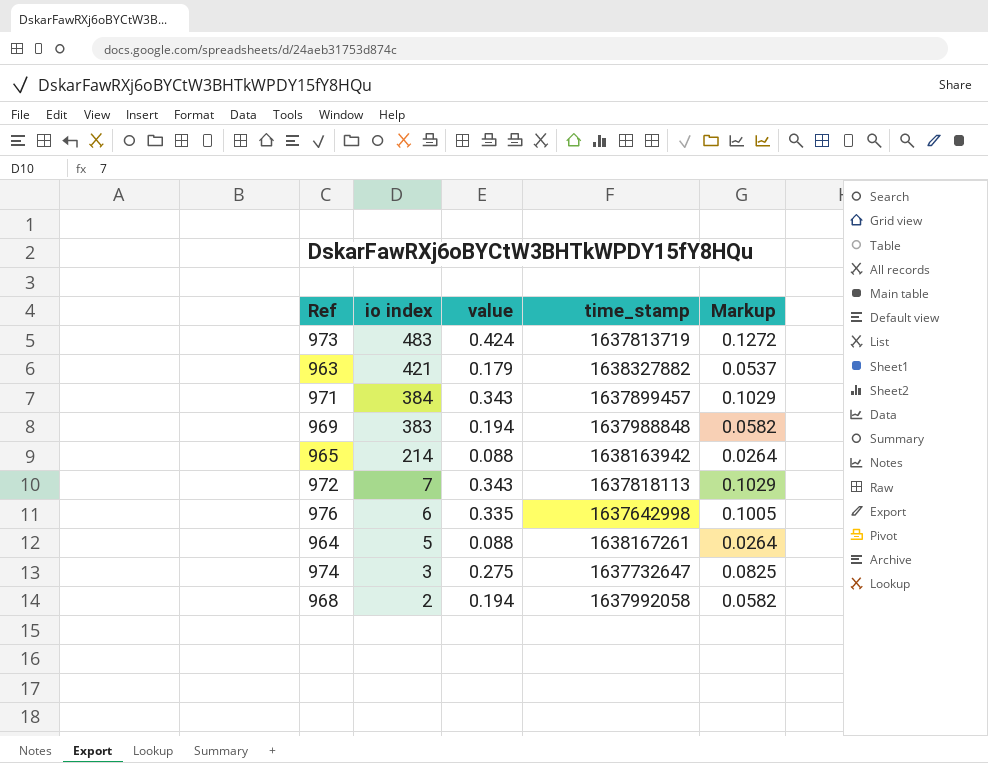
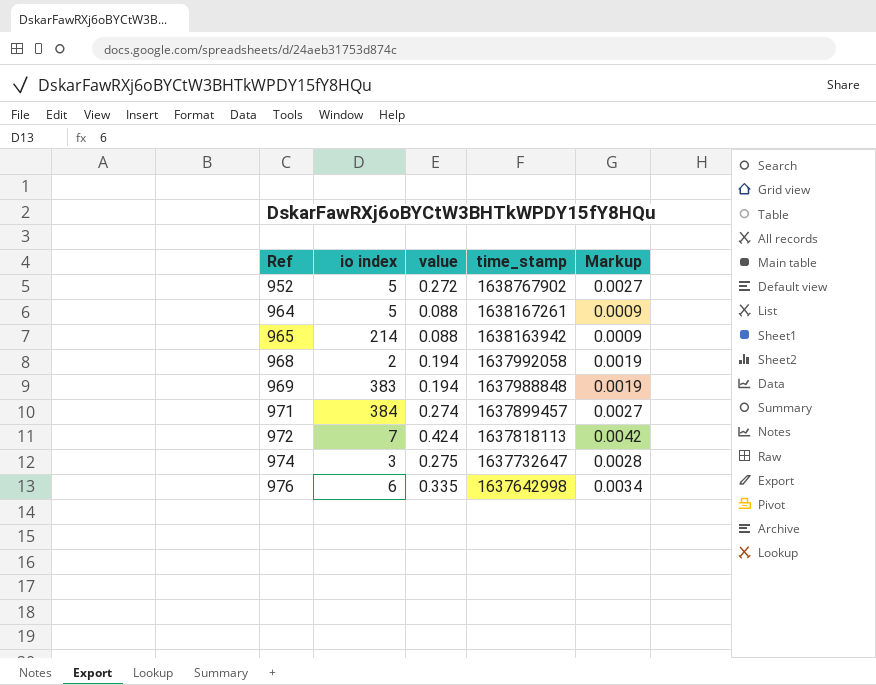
row order: io index descending -> Ref ascending
column Markup | formula: [value] * 0.3 -> [value] * 0.01
row 973: 483 | 0.424 | 1637813719 | 0.1272 -> none
row 963: 421 | 0.179 | 1638327882 | 0.0537 -> none
row 952: none -> 5 | 0.272 | 1638767902 | 0.0027
971 | value: 0.343 -> 0.274
972 | value: 0.343 -> 0.424

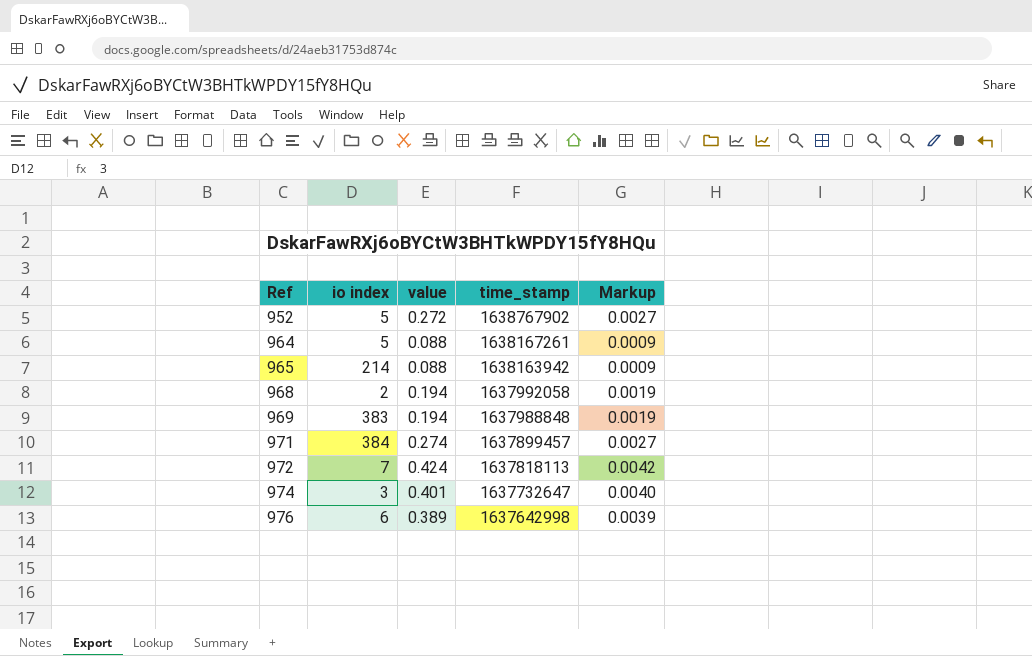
974 | value: 0.275 -> 0.401
974 | Markup: 0.0028 -> 0.0040
976 | value: 0.335 -> 0.389
976 | Markup: 0.0034 -> 0.0039

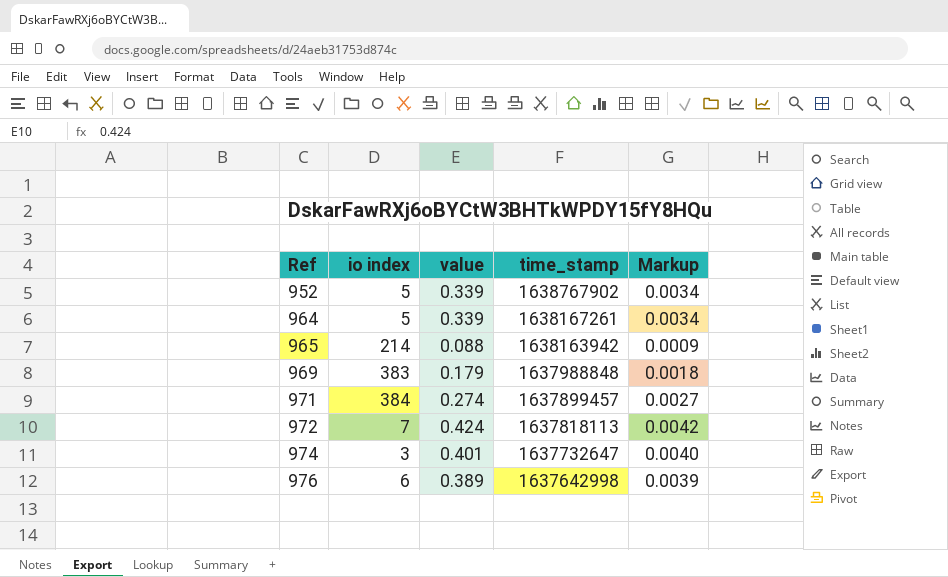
row 968: 2 | 0.194 | 1637992058 | 0.0019 -> none
952 | value: 0.272 -> 0.339
952 | Markup: 0.0027 -> 0.0034
964 | value: 0.088 -> 0.339
964 | Markup: 0.0009 -> 0.0034
969 | value: 0.194 -> 0.179
969 | Markup: 0.0019 -> 0.0018

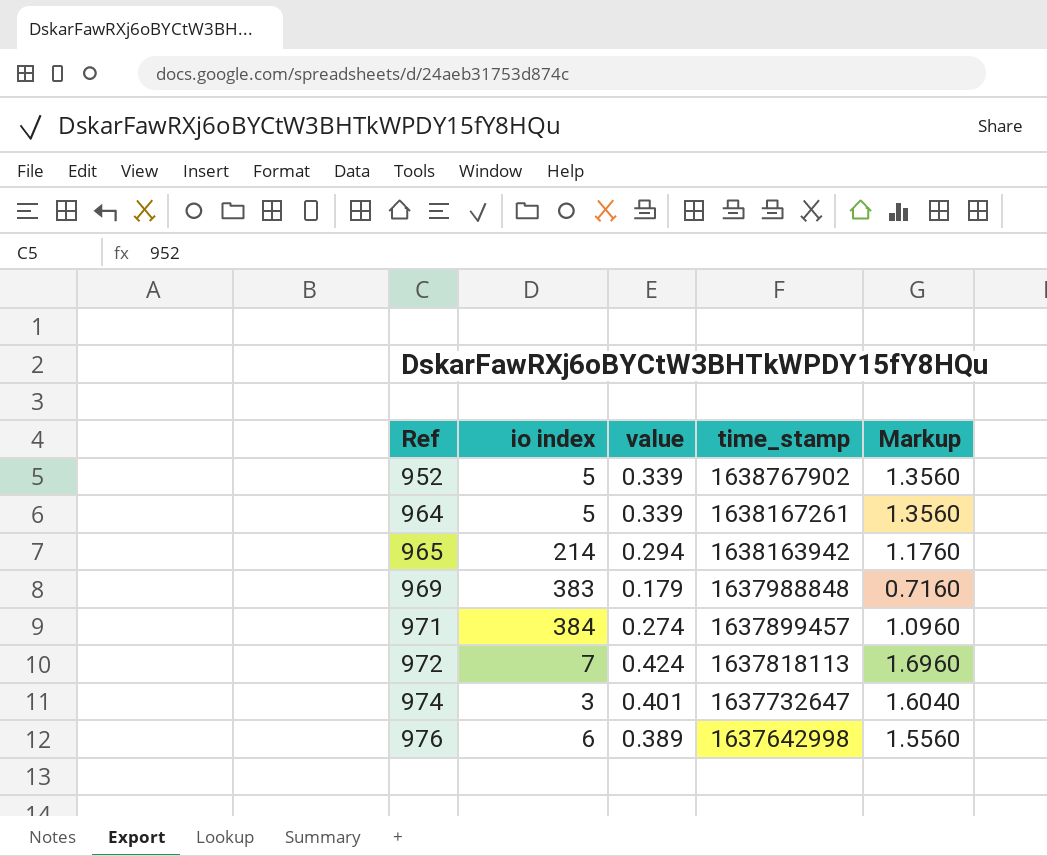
column Markup | formula: [value] * 0.01 -> [value] * 4
965 | value: 0.088 -> 0.294

